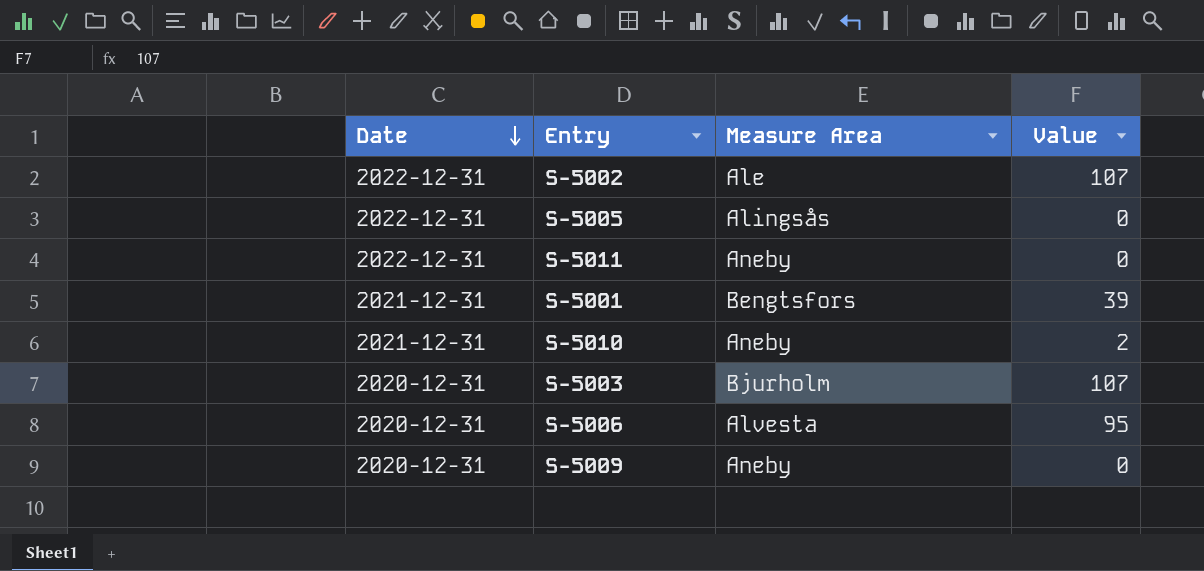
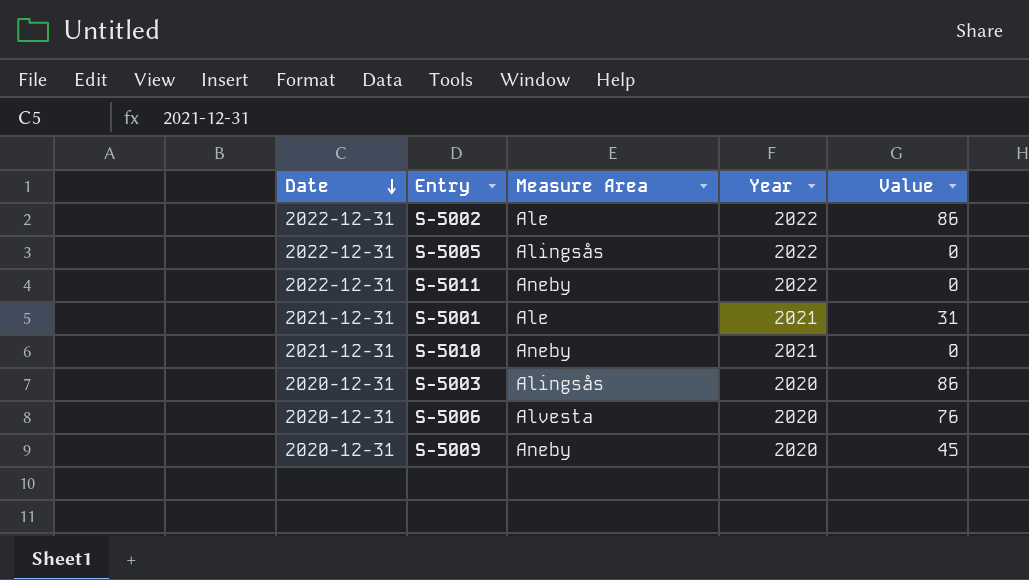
column Year | position: none -> 4
S-5002 | Value: 107 -> 86
S-5001 | Measure Area: Bengtsfors -> Ale
S-5001 | Value: 39 -> 31
S-5010 | Value: 2 -> 0
S-5003 | Measure Area: Bjurholm -> Alingsås
S-5003 | Value: 107 -> 86
S-5006 | Value: 95 -> 76
S-5009 | Value: 0 -> 45

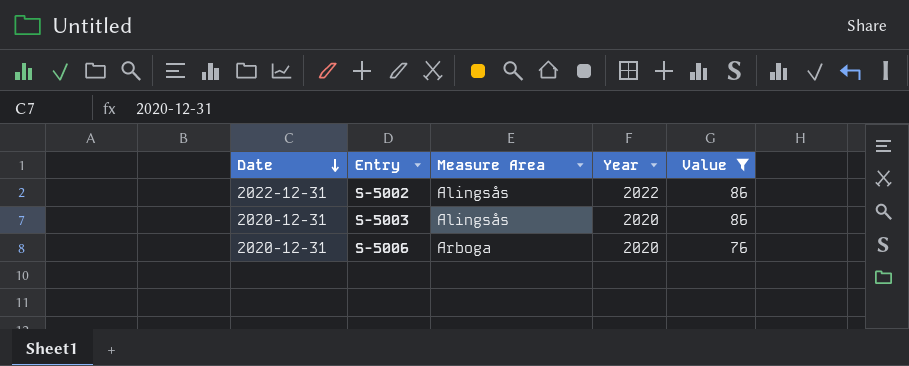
filter: none -> Value >= 76
S-5002 | Measure Area: Ale -> Alingsås
S-5006 | Measure Area: Alvesta -> Arboga

